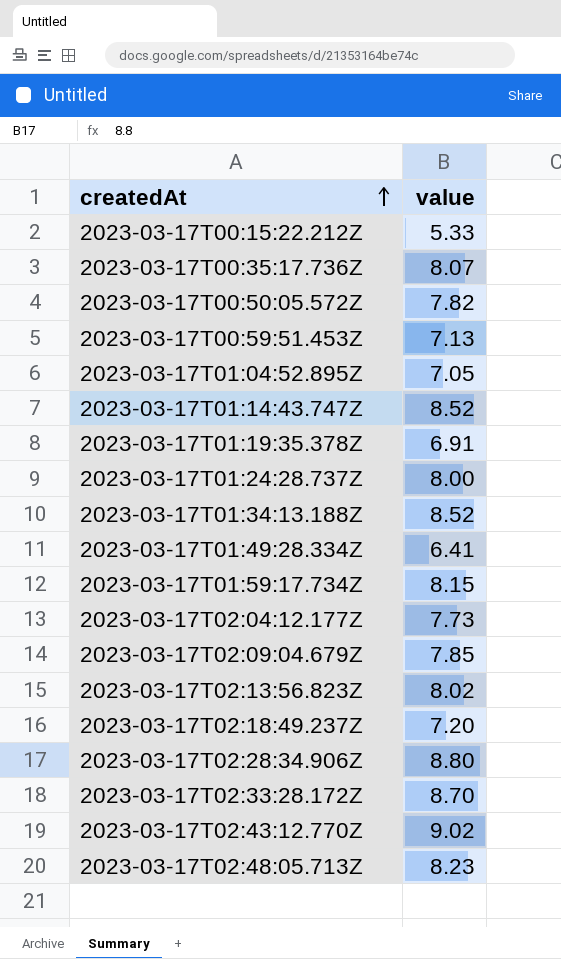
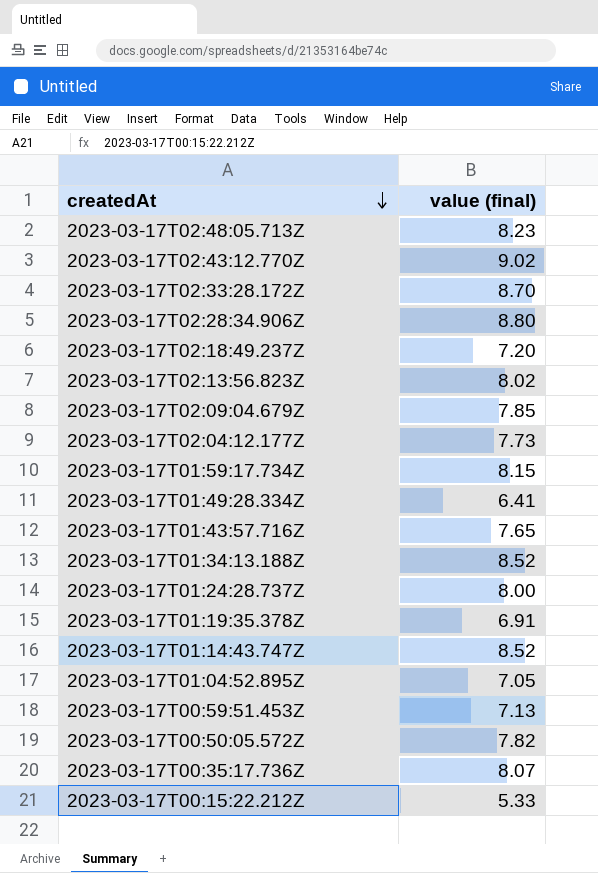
row order: createdAt ascending -> createdAt descending
column name: value -> value (final)
row 2023-03-17T01:43:57.716Z: none -> 7.65

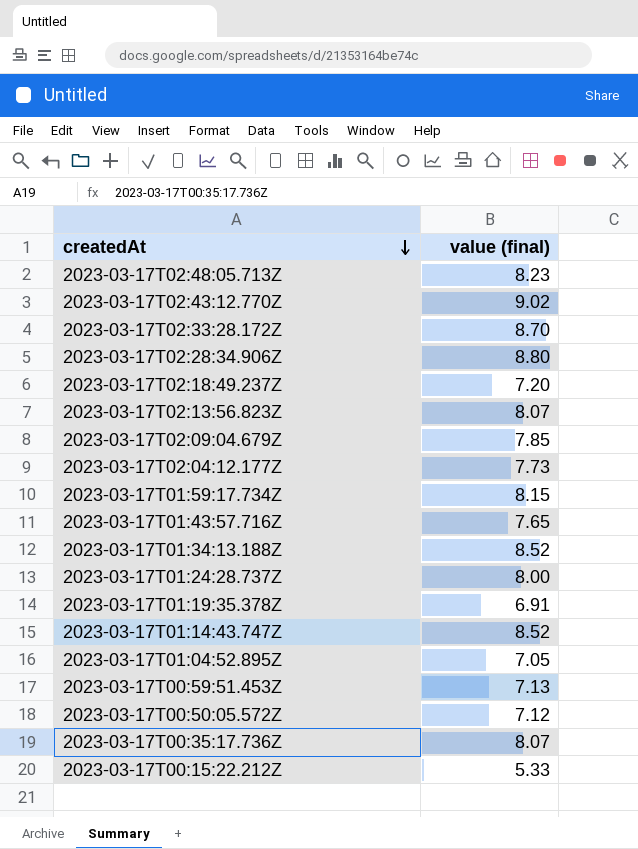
row 2023-03-17T01:49:28.334Z: 6.41 -> none
2023-03-17T02:13:56.823Z | value (final): 8.02 -> 8.07
2023-03-17T00:50:05.572Z | value (final): 7.82 -> 7.12

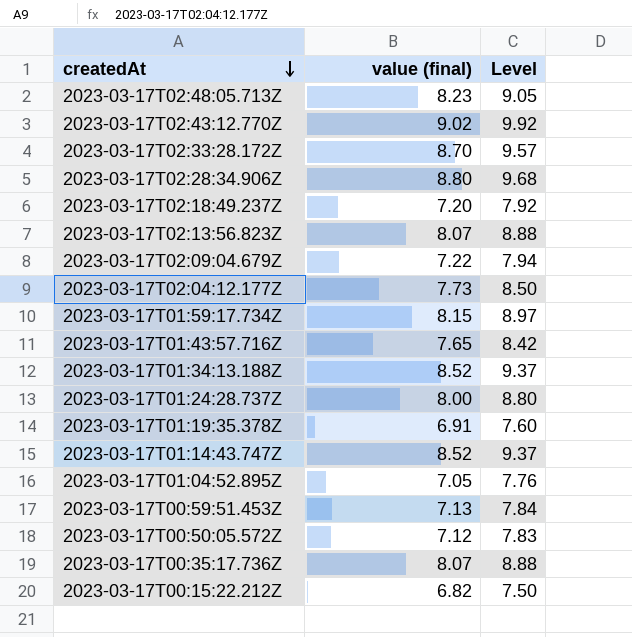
column Level | formula: none -> [value (final)] * 1.1
2023-03-17T02:09:04.679Z | value (final): 7.85 -> 7.22
2023-03-17T00:15:22.212Z | value (final): 5.33 -> 6.82

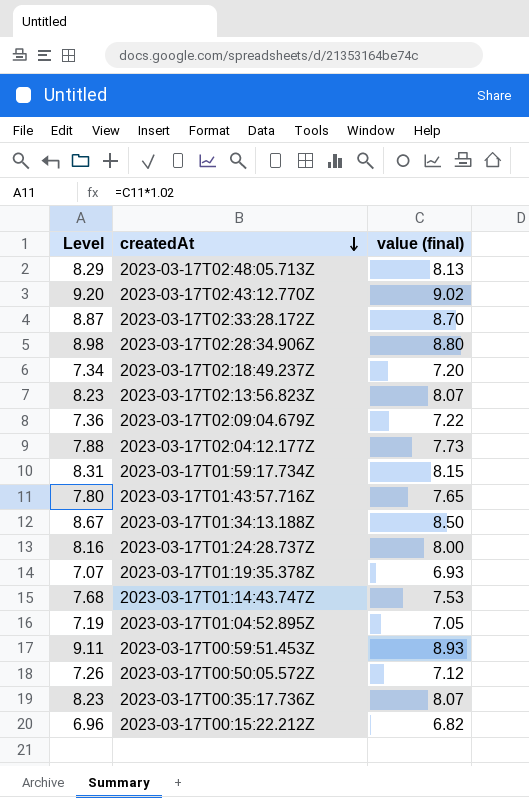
column Level | formula: [value (final)] * 1.1 -> [value (final)] * 1.02
column Level | position: 3 -> 1
2023-03-17T02:48:05.713Z | value (final): 8.23 -> 8.13
2023-03-17T01:34:13.188Z | value (final): 8.52 -> 8.50
2023-03-17T01:19:35.378Z | value (final): 6.91 -> 6.93
2023-03-17T01:14:43.747Z | value (final): 8.52 -> 7.53
2023-03-17T00:59:51.453Z | value (final): 7.13 -> 8.93

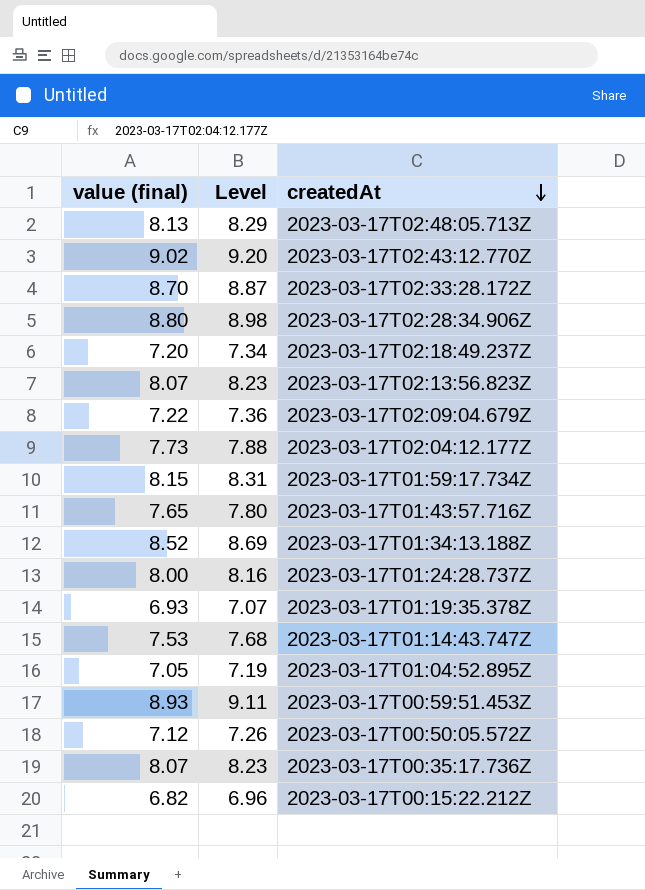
column value (final) | position: 3 -> 1
2023-03-17T01:34:13.188Z | value (final): 8.50 -> 8.52
2023-03-17T01:34:13.188Z | Level: 8.67 -> 8.69

